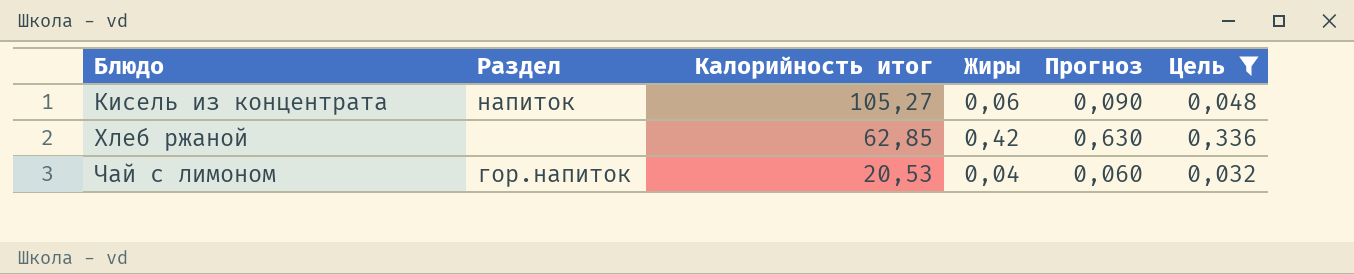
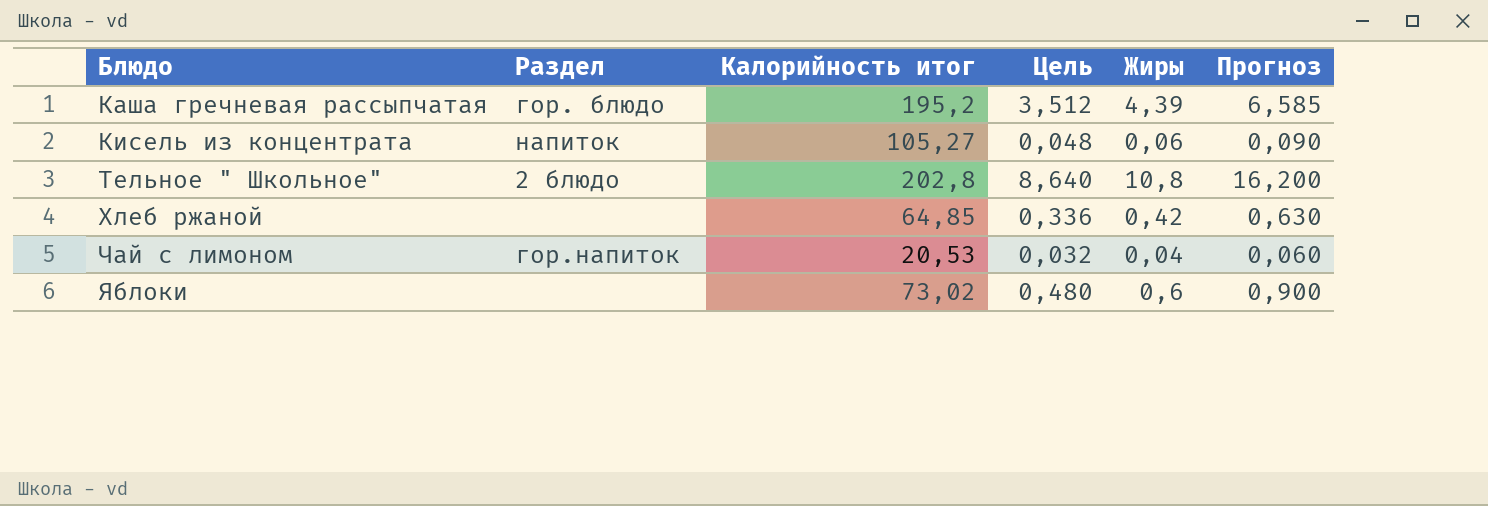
filter: Цель <= 0,336 -> none
column Цель | position: 6 -> 4
Хлеб ржаной | Калорийность итог: 62,85 -> 64,85

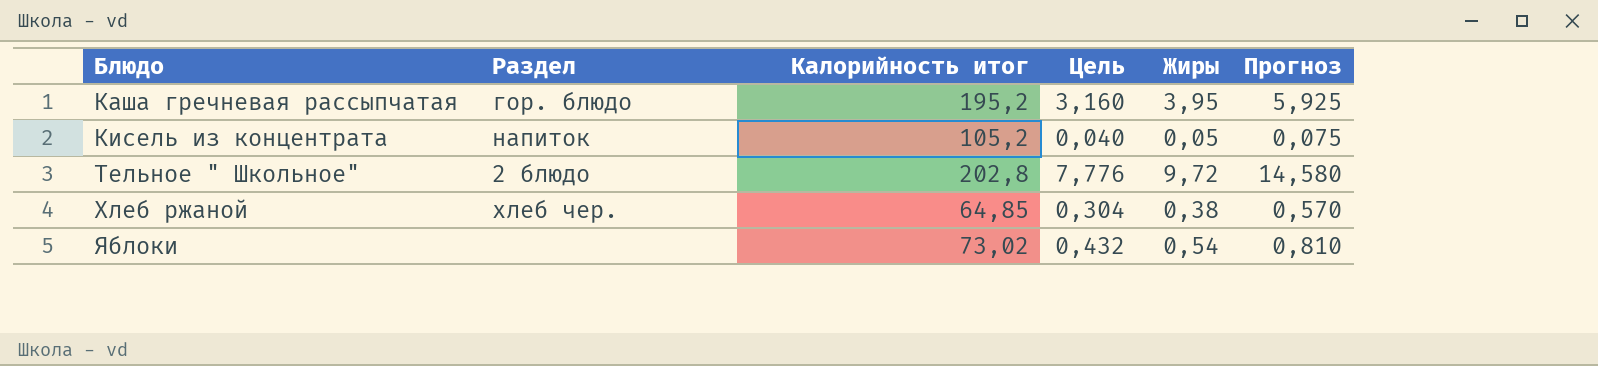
row Чай с лимоном: гор.напиток | 20,53 | 0,032 | 0,04 | 0,060 -> none
Каша гречневая рассыпчатая | Цель: 3,512 -> 3,160
Каша гречневая рассыпчатая | Жиры: 4,39 -> 3,95
Каша гречневая рассыпчатая | Прогноз: 6,585 -> 5,925
Кисель из концентрата | Калорийность итог: 105,27 -> 105,2
Кисель из концентрата | Цель: 0,048 -> 0,040
Кисель из концентрата | Жиры: 0,06 -> 0,05
Кисель из концентрата | Прогноз: 0,090 -> 0,075
Тельное " Школьное" | Цель: 8,640 -> 7,776
Тельное " Школьное" | Жиры: 10,8 -> 9,72
Тельное " Школьное" | Прогноз: 16,200 -> 14,580
Хлеб ржаной | Раздел: none -> хлеб чер.
Хлеб ржаной | Цель: 0,336 -> 0,304
Хлеб ржаной | Жиры: 0,42 -> 0,38
Хлеб ржаной | Прогноз: 0,630 -> 0,570
Яблоки | Цель: 0,480 -> 0,432
Яблоки | Жиры: 0,6 -> 0,54
Яблоки | Прогноз: 0,900 -> 0,810

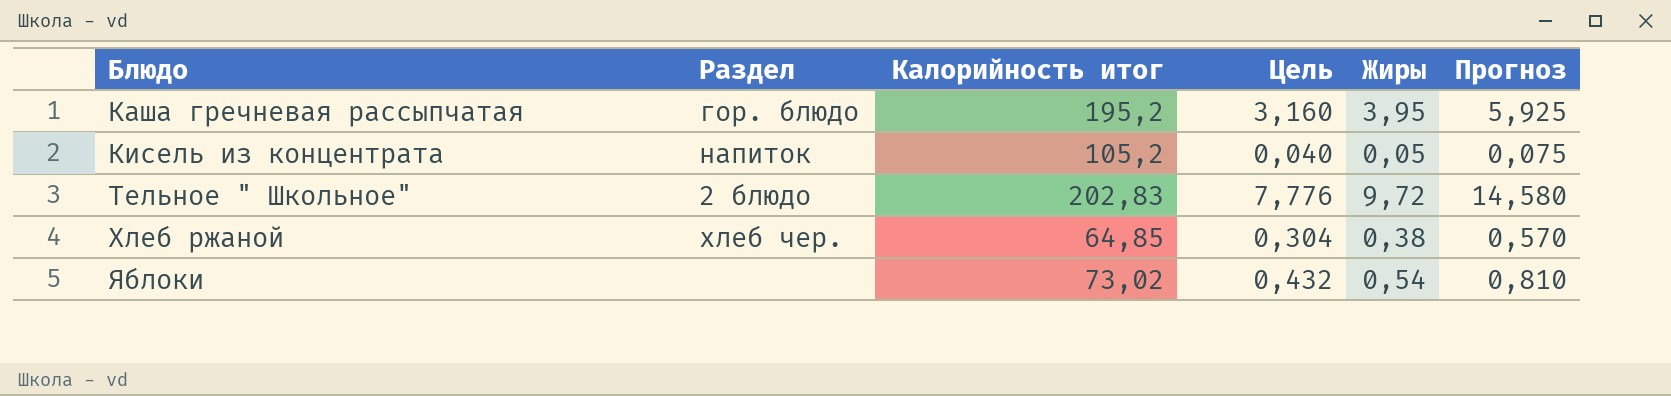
Тельное " Школьное" | Калорийность итог: 202,8 -> 202,83

